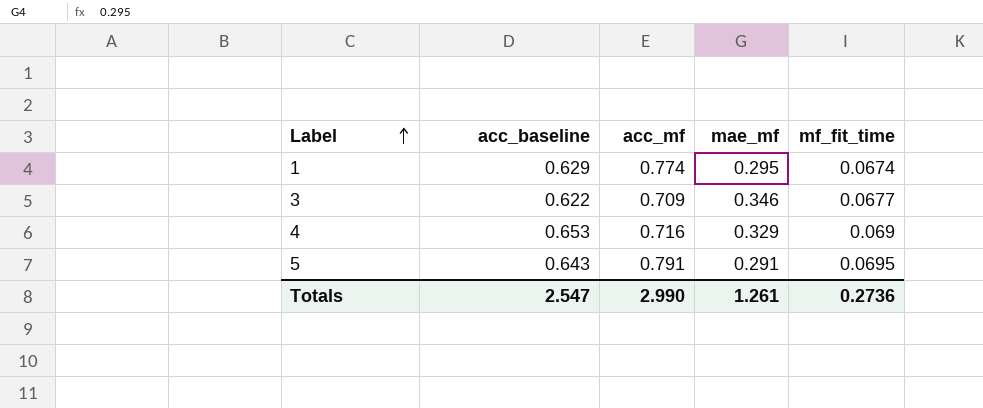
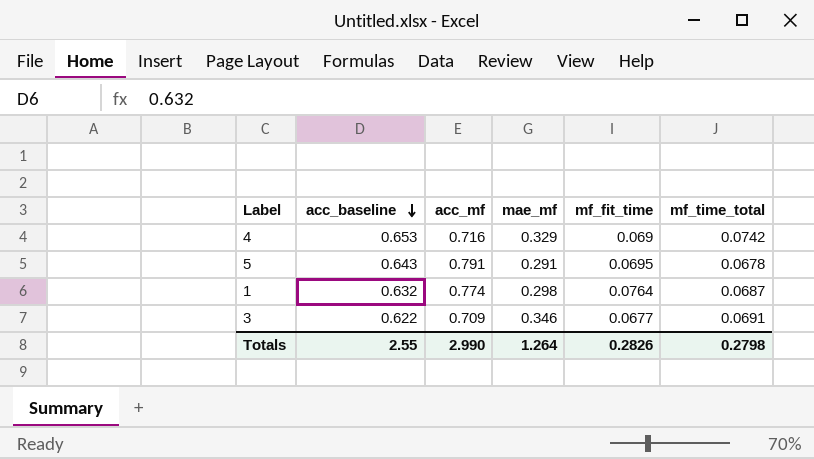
row order: Label ascending -> acc_baseline descending
column mf_time_total | position: none -> 6
1 | acc_baseline: 0.629 -> 0.632
1 | mae_mf: 0.295 -> 0.298
1 | mf_fit_time: 0.0674 -> 0.0764
Totals | acc_baseline: 2.547 -> 2.55
Totals | mae_mf: 1.261 -> 1.264
Totals | mf_fit_time: 0.2736 -> 0.2826

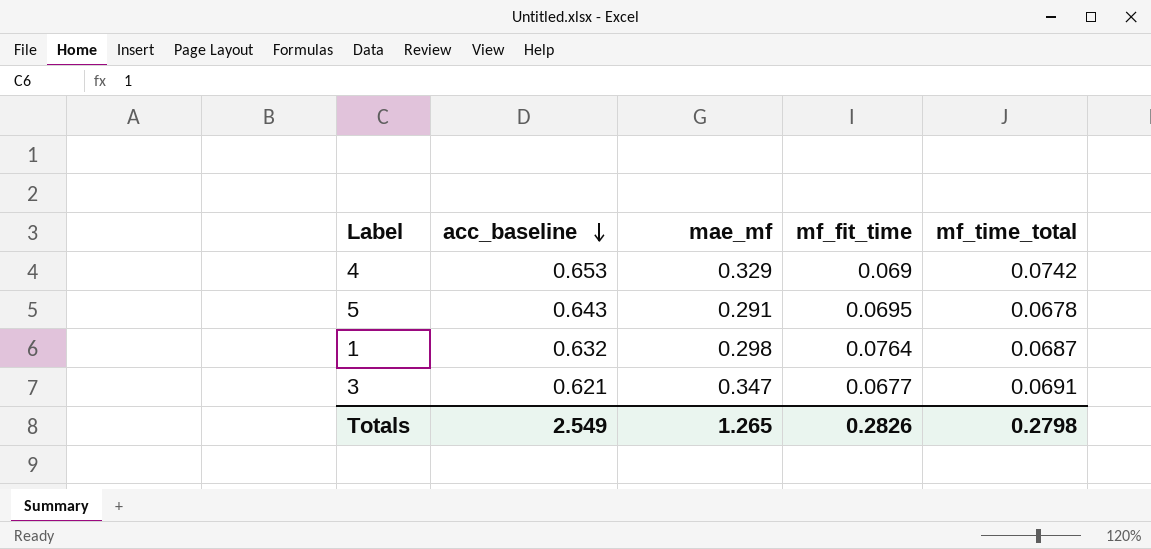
column acc_mf | position: 3 -> none
3 | acc_baseline: 0.622 -> 0.621
3 | mae_mf: 0.346 -> 0.347
Totals | acc_baseline: 2.55 -> 2.549
Totals | mae_mf: 1.264 -> 1.265

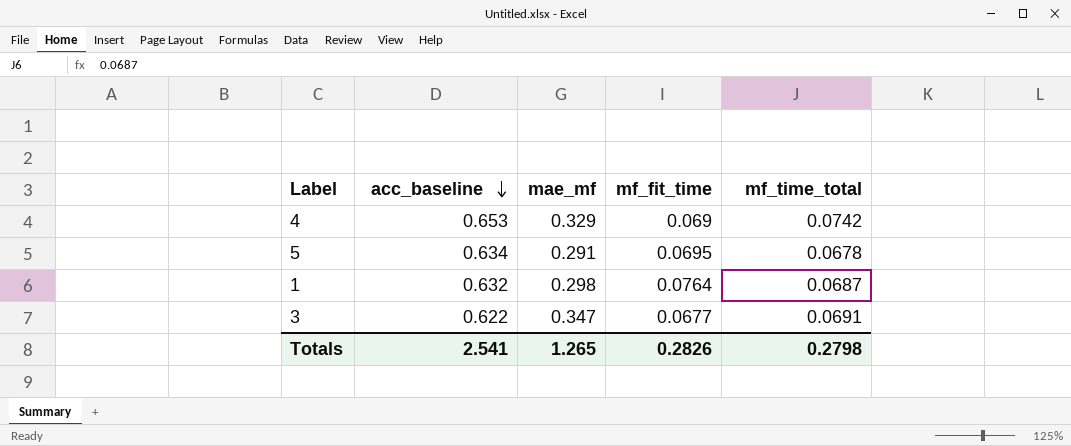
5 | acc_baseline: 0.643 -> 0.634
3 | acc_baseline: 0.621 -> 0.622
Totals | acc_baseline: 2.549 -> 2.541

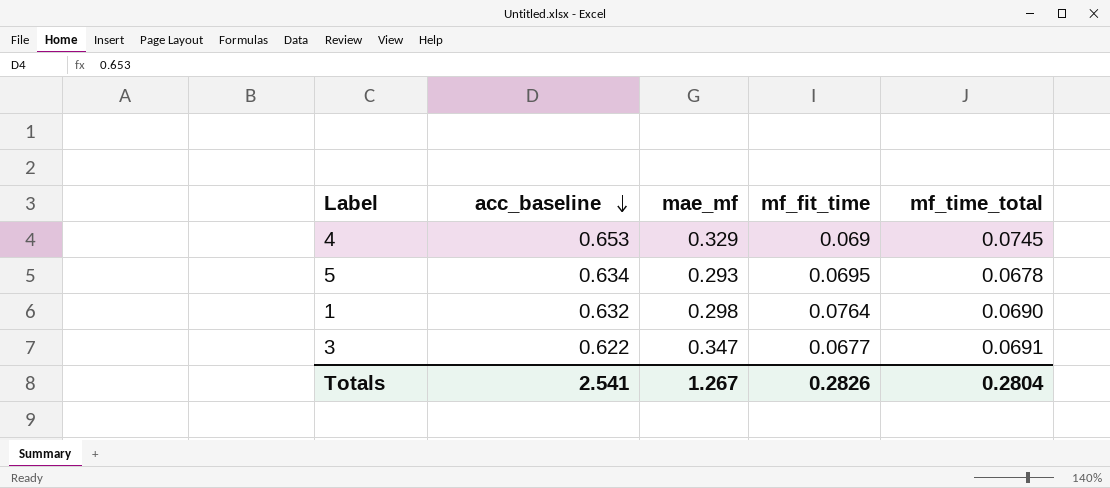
4 | mf_time_total: 0.0742 -> 0.0745
5 | mae_mf: 0.291 -> 0.293
1 | mf_time_total: 0.0687 -> 0.0690
Totals | mae_mf: 1.265 -> 1.267
Totals | mf_time_total: 0.2798 -> 0.2804

